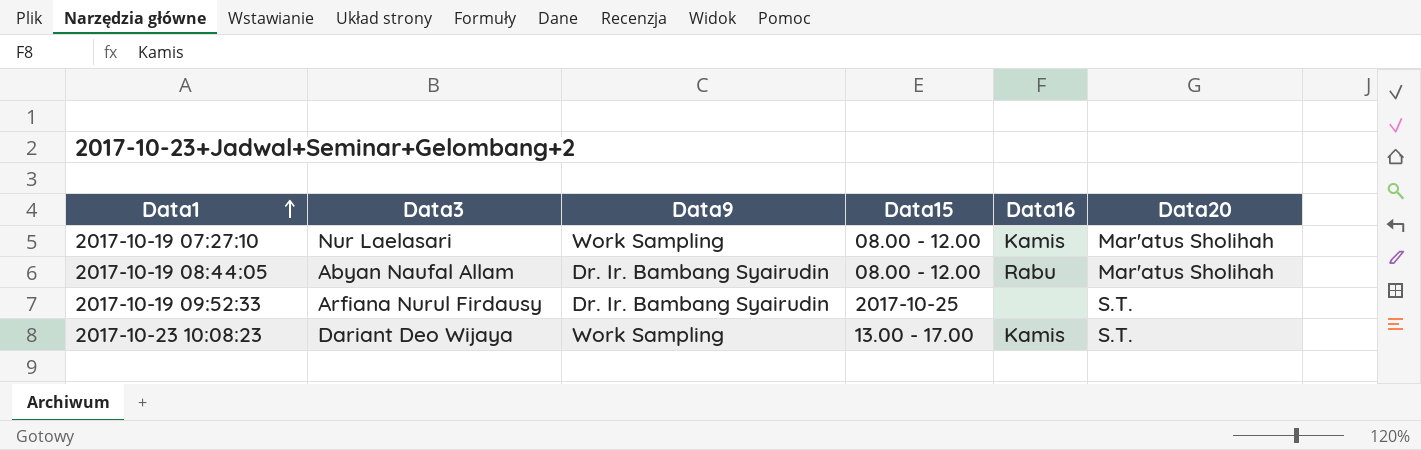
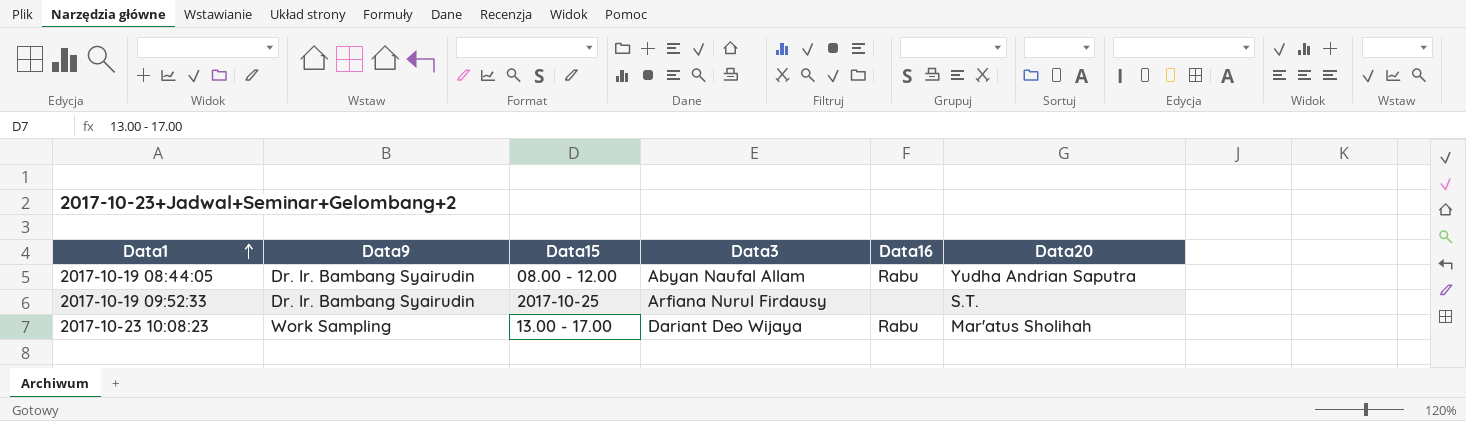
column Data3 | position: 2 -> 4
row 2017-10-19 07:27:10: Nur Laelasari | Work Sampling | 08.00 - 12.00 | Kamis | Mar'atus Sholihah -> none
2017-10-19 08:44:05 | Data20: Mar'atus Sholihah -> Yudha Andrian Saputra
2017-10-23 10:08:23 | Data16: Kamis -> Rabu
2017-10-23 10:08:23 | Data20: S.T. -> Mar'atus Sholihah

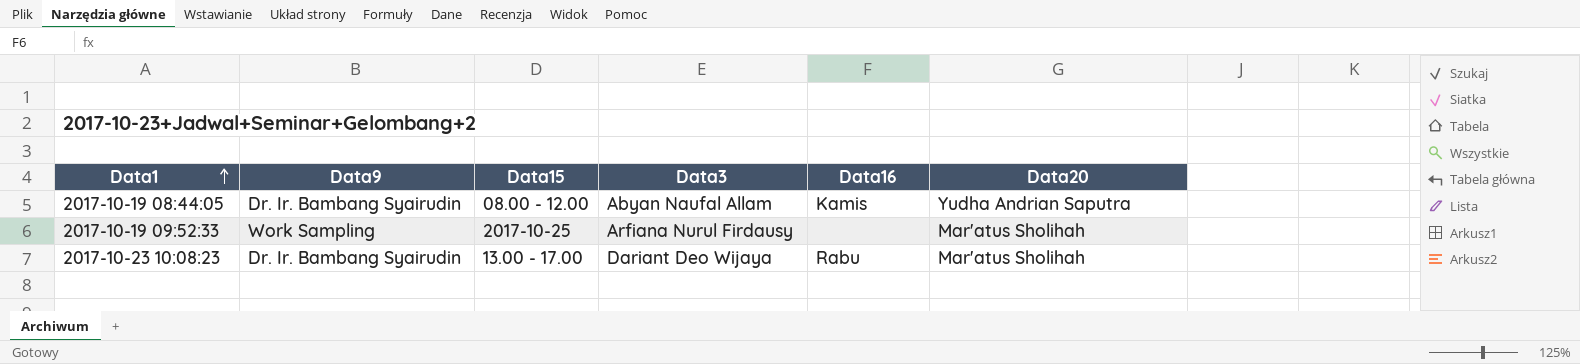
2017-10-19 08:44:05 | Data16: Rabu -> Kamis
2017-10-19 09:52:33 | Data9: Dr. Ir. Bambang Syairudin -> Work Sampling
2017-10-19 09:52:33 | Data20: S.T. -> Mar'atus Sholihah
2017-10-23 10:08:23 | Data9: Work Sampling -> Dr. Ir. Bambang Syairudin

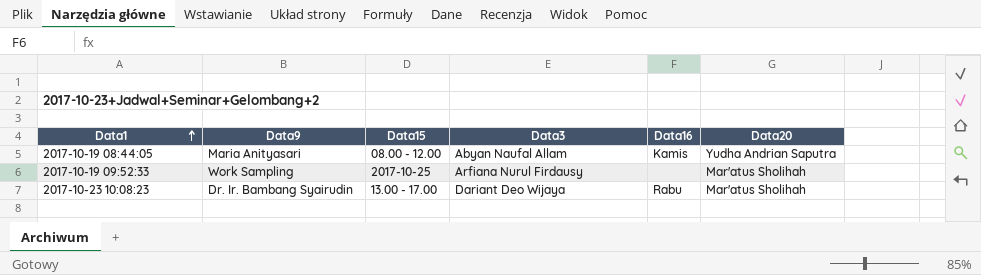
2017-10-19 08:44:05 | Data9: Dr. Ir. Bambang Syairudin -> Maria Anityasari

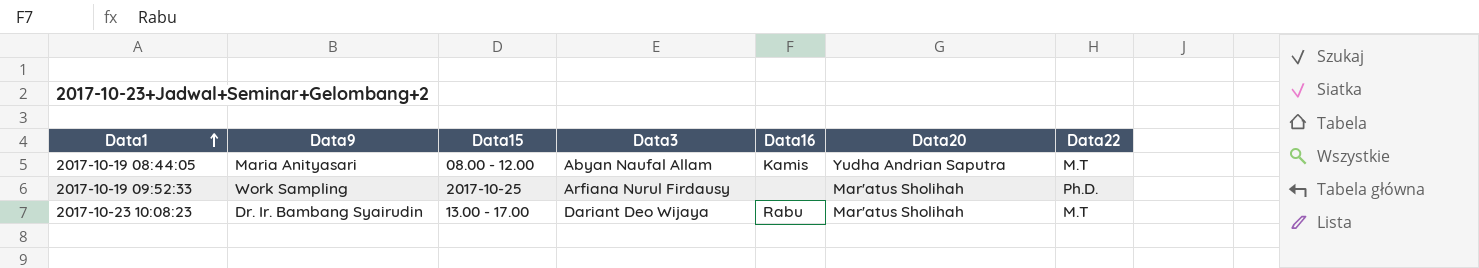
column Data22 | position: none -> 7

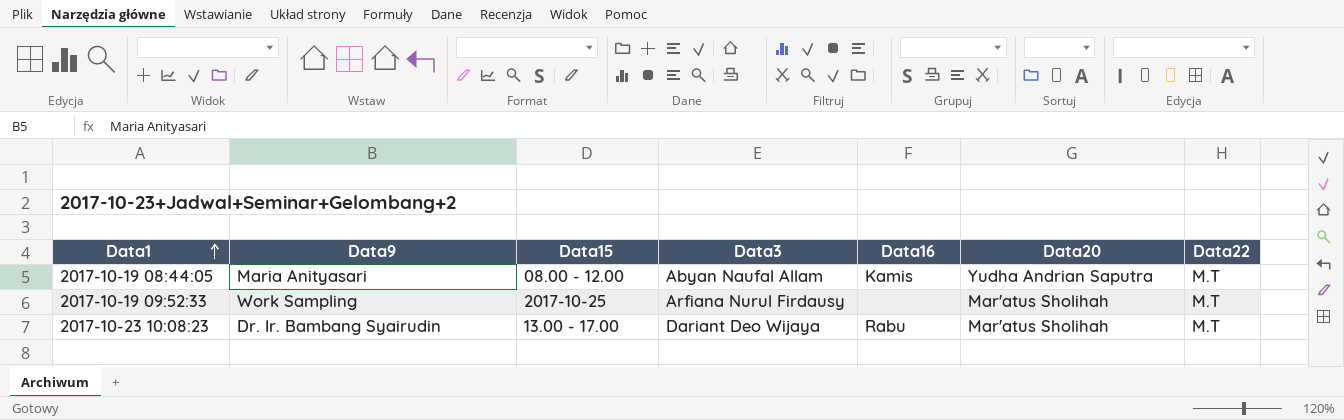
2017-10-19 09:52:33 | Data22: Ph.D. -> M.T

